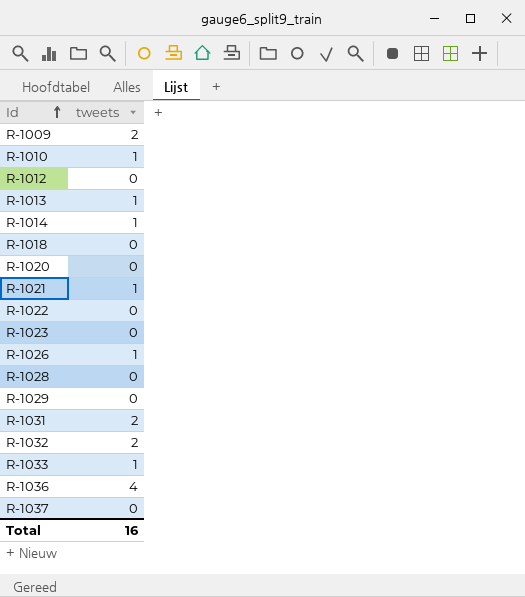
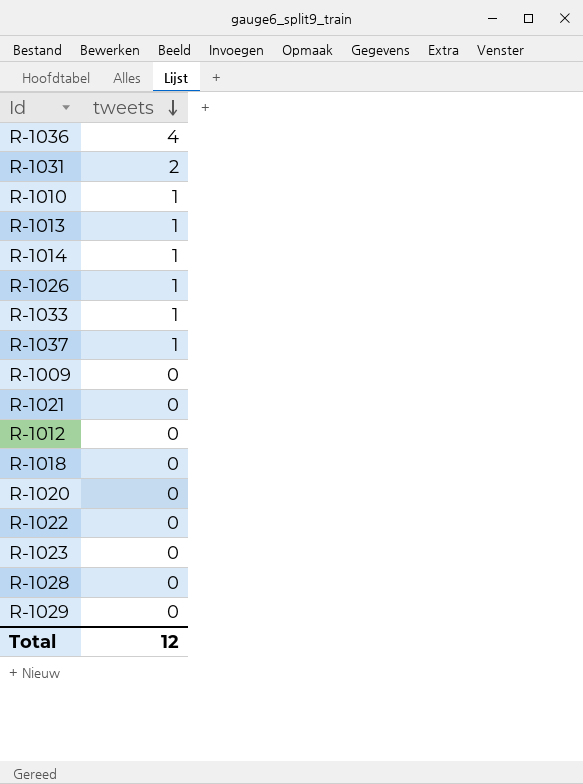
row order: Id ascending -> tweets descending
row R-1032: 2 -> none
R-1037 | tweets: 0 -> 1
R-1009 | tweets: 2 -> 0
R-1021 | tweets: 1 -> 0
Total | tweets: 16 -> 12

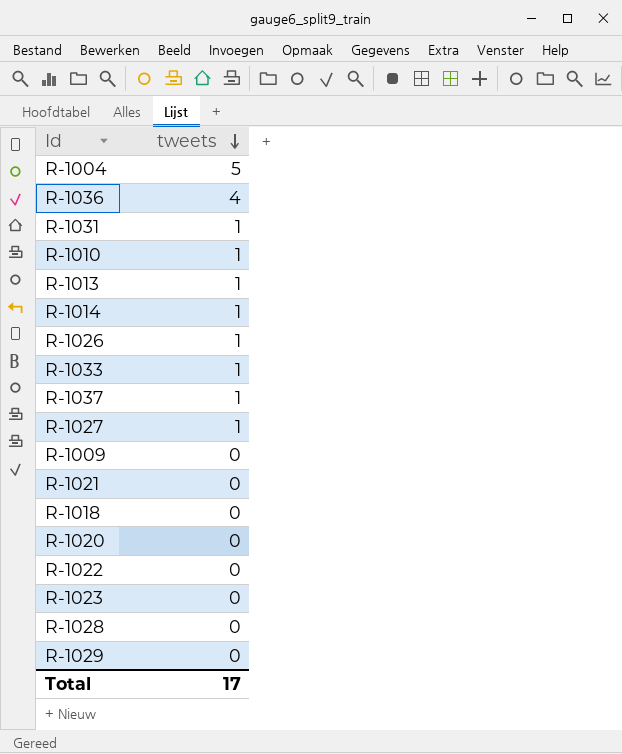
row R-1012: 0 -> none
row R-1004: none -> 5
R-1031 | tweets: 2 -> 1
row R-1027: none -> 1
Total | tweets: 12 -> 17

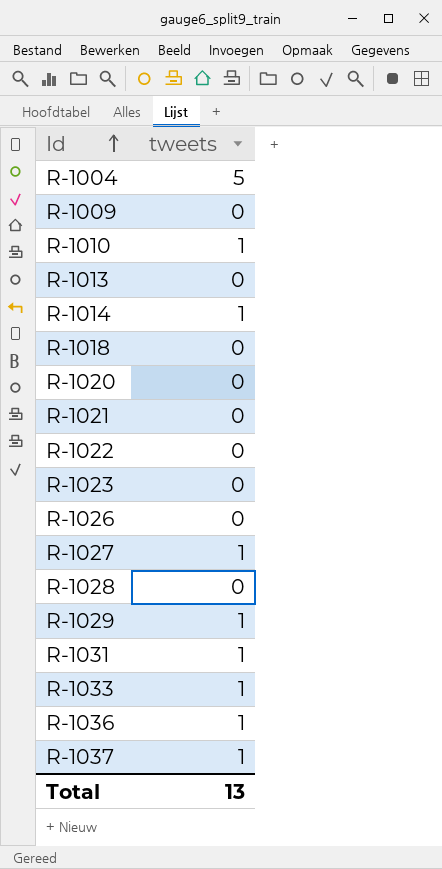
row order: tweets descending -> Id ascending
R-1013 | tweets: 1 -> 0
R-1026 | tweets: 1 -> 0
R-1029 | tweets: 0 -> 1
R-1036 | tweets: 4 -> 1
Total | tweets: 17 -> 13

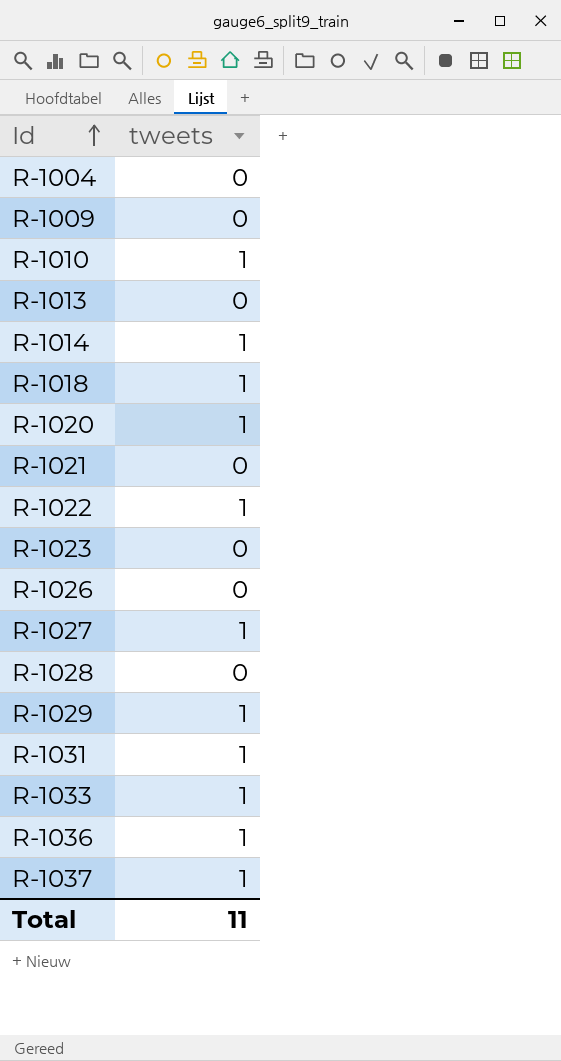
R-1004 | tweets: 5 -> 0
R-1018 | tweets: 0 -> 1
R-1020 | tweets: 0 -> 1
R-1022 | tweets: 0 -> 1
Total | tweets: 13 -> 11

